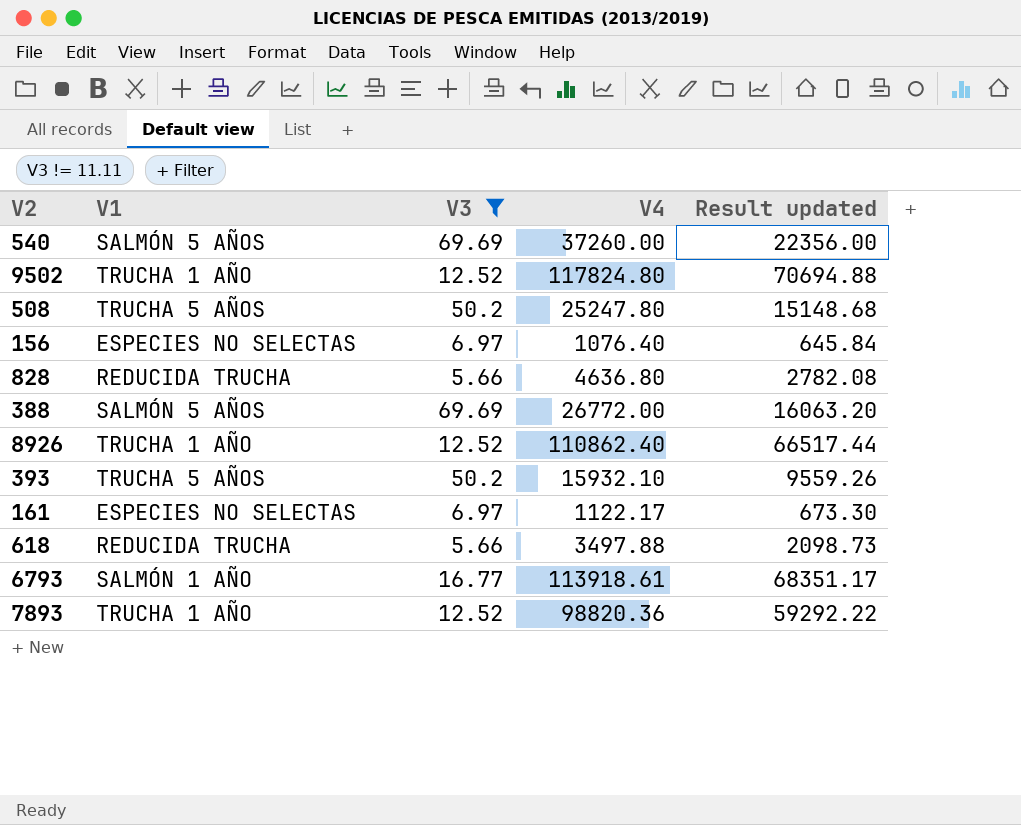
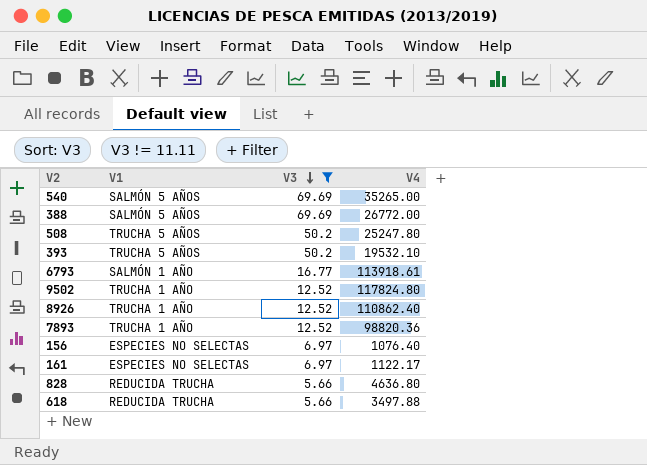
row order: none -> V3 descending
column Result updated | formula: [V4] * 0.6 -> none
540 | V4: 37260.00 -> 35265.00
393 | V4: 15932.10 -> 19532.10

